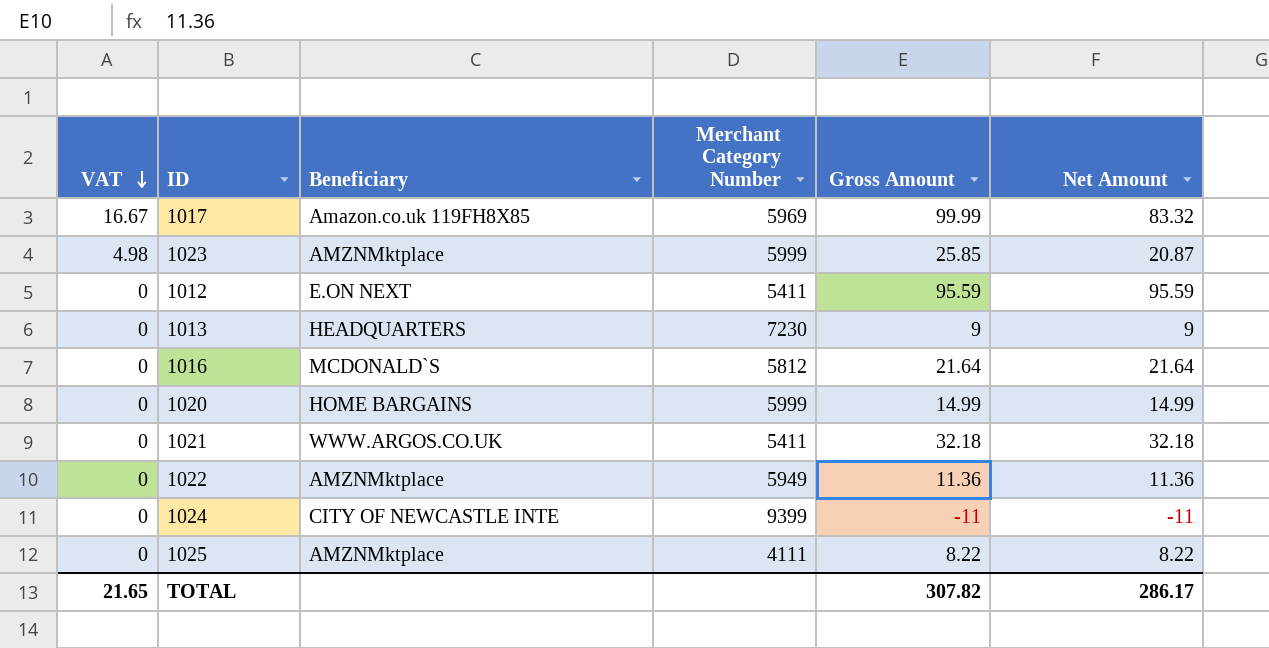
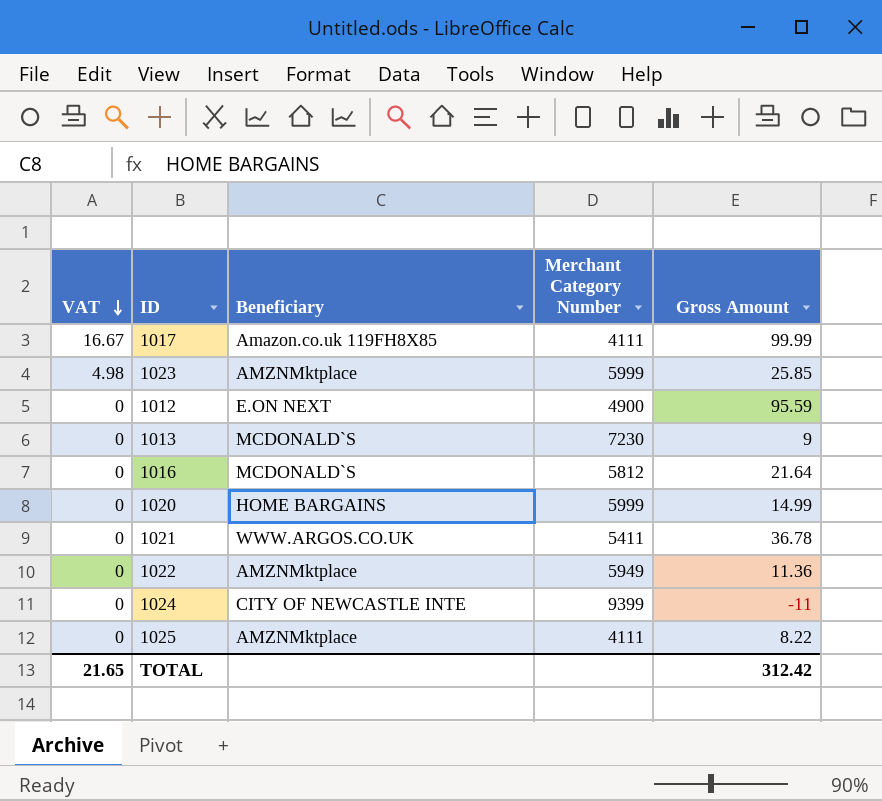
column Net Amount | formula: [Gross Amount] - [VAT] -> none
1017 | Merchant Category Number: 5969 -> 4111
1012 | Merchant Category Number: 5411 -> 4900
1013 | Beneficiary: HEADQUARTERS -> MCDONALD`S
1021 | Gross Amount: 32.18 -> 36.78
TOTAL | Gross Amount: 307.82 -> 312.42

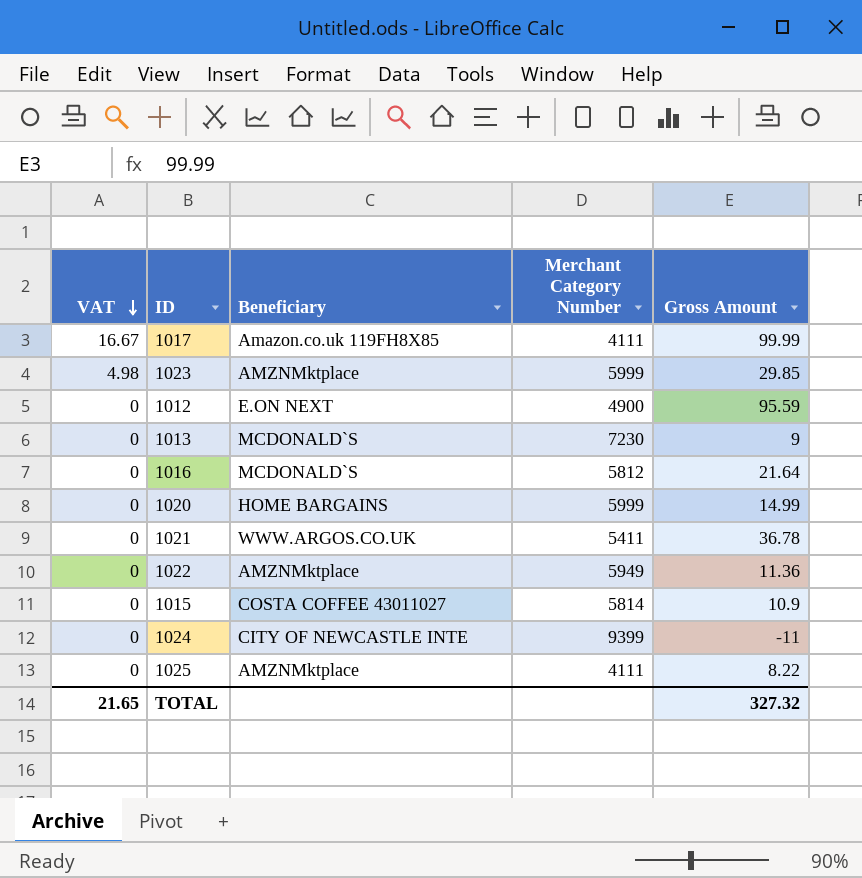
1023 | Gross Amount: 25.85 -> 29.85
row 1015: none -> 0 | COSTA COFFEE 43011027 | 5814 | 10.9
TOTAL | Gross Amount: 312.42 -> 327.32

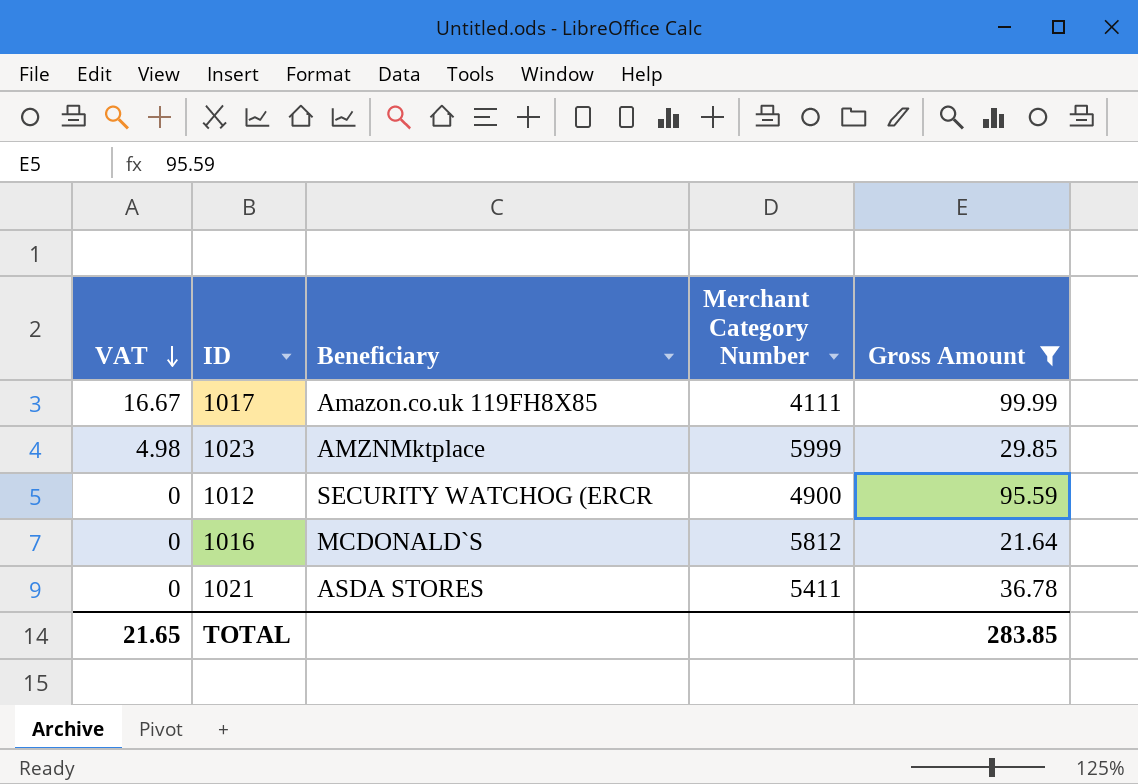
filter: none -> Gross Amount >= 21.64
1012 | Beneficiary: E.ON NEXT -> SECURITY WATCHOG (ERCR
1021 | Beneficiary: WWW.ARGOS.CO.UK -> ASDA STORES
TOTAL | Gross Amount: 327.32 -> 283.85

